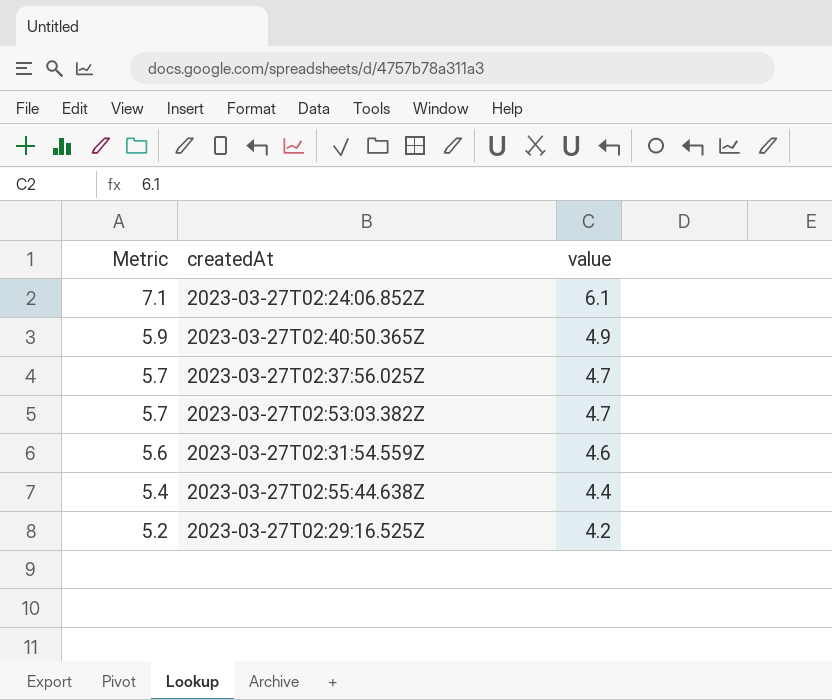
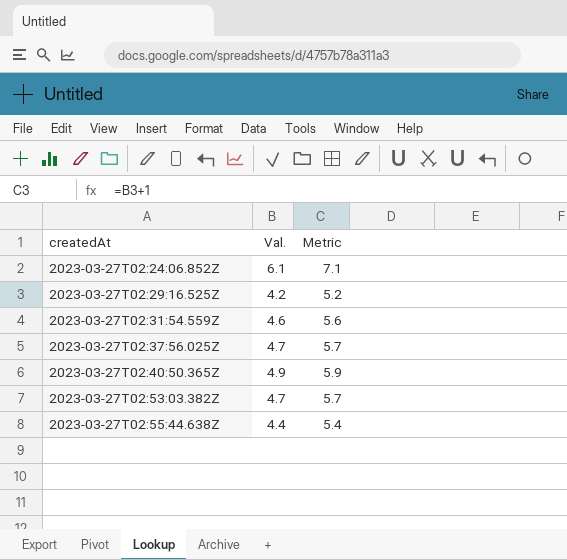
row order: Metric descending -> createdAt ascending
column name: value -> Val.
column Metric | position: 1 -> 3

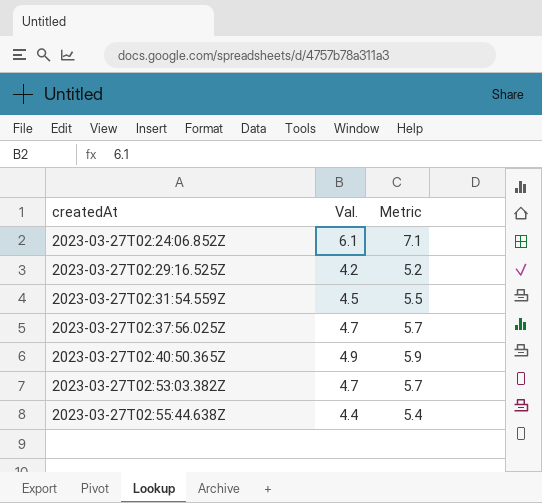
2023-03-27T02:31:54.559Z | Val.: 4.6 -> 4.5
2023-03-27T02:31:54.559Z | Metric: 5.6 -> 5.5

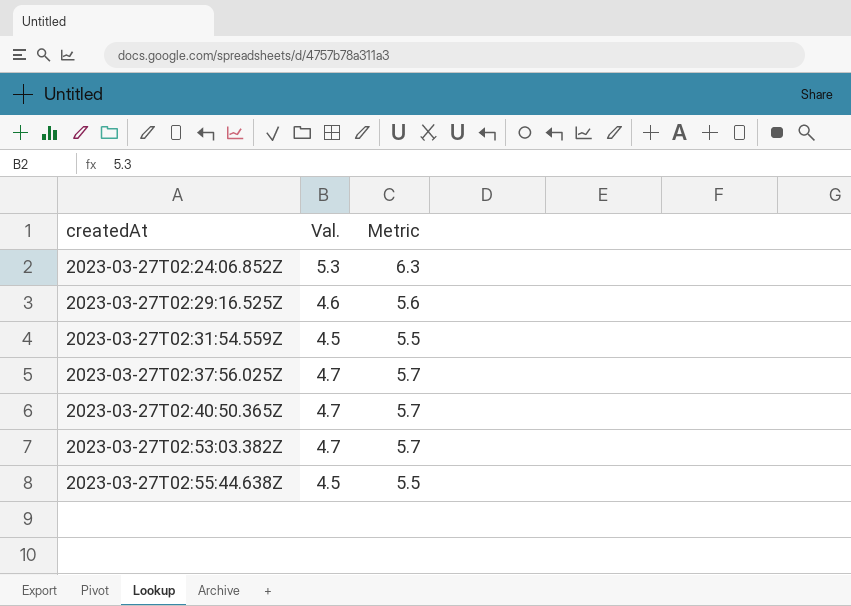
2023-03-27T02:24:06.852Z | Val.: 6.1 -> 5.3
2023-03-27T02:24:06.852Z | Metric: 7.1 -> 6.3
2023-03-27T02:29:16.525Z | Val.: 4.2 -> 4.6
2023-03-27T02:29:16.525Z | Metric: 5.2 -> 5.6
2023-03-27T02:40:50.365Z | Val.: 4.9 -> 4.7
2023-03-27T02:40:50.365Z | Metric: 5.9 -> 5.7
2023-03-27T02:55:44.638Z | Val.: 4.4 -> 4.5
2023-03-27T02:55:44.638Z | Metric: 5.4 -> 5.5

